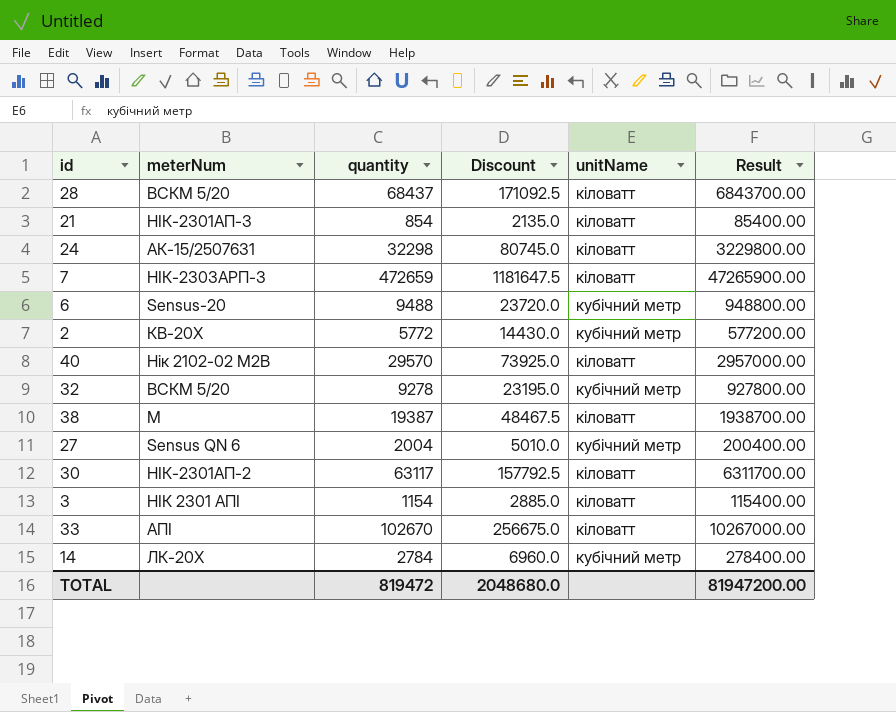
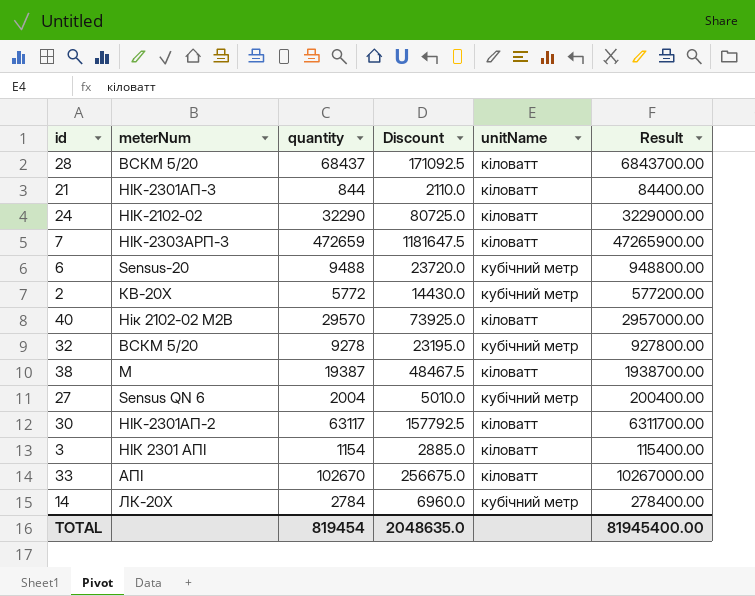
21 | quantity: 854 -> 844
21 | Discount: 2135.0 -> 2110.0
21 | Result: 85400.00 -> 84400.00
24 | meterNum: АК-15/2507631 -> НІК-2102-02
24 | quantity: 32298 -> 32290
24 | Discount: 80745.0 -> 80725.0
24 | Result: 3229800.00 -> 3229000.00
TOTAL | quantity: 819472 -> 819454
TOTAL | Discount: 2048680.0 -> 2048635.0
TOTAL | Result: 81947200.00 -> 81945400.00

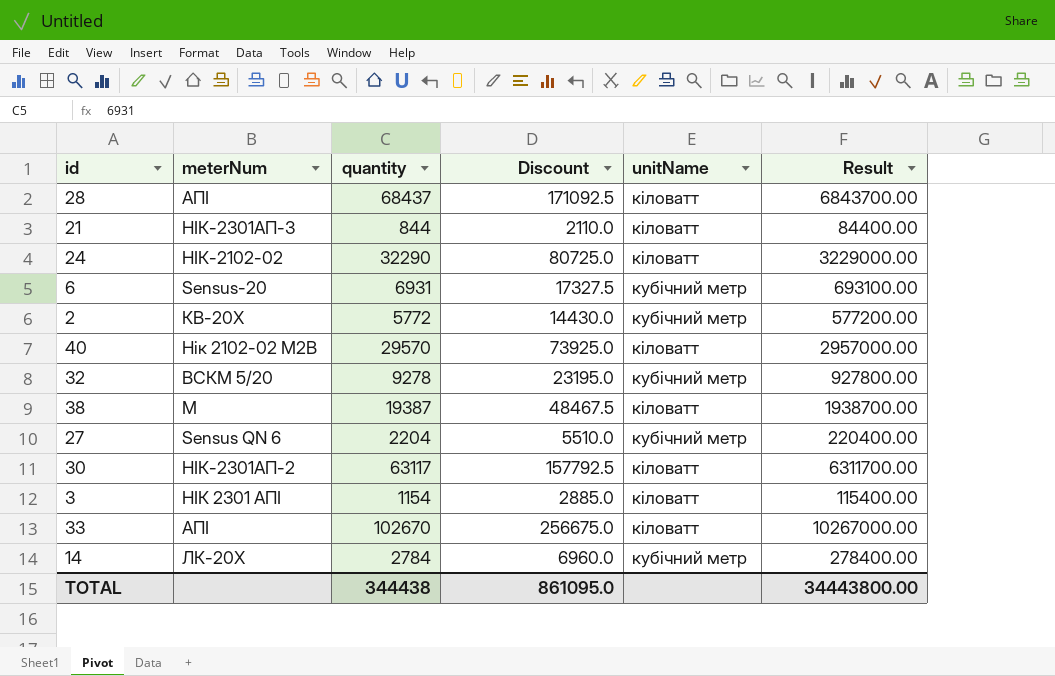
row 7: НІК-2303АРП-3 | 472659 | 1181647.5 | кіловатт | 47265900.00 -> none
28 | meterNum: ВСКМ 5/20 -> AПІ
6 | quantity: 9488 -> 6931
6 | Discount: 23720.0 -> 17327.5
6 | Result: 948800.00 -> 693100.00
27 | quantity: 2004 -> 2204
27 | Discount: 5010.0 -> 5510.0
27 | Result: 200400.00 -> 220400.00
TOTAL | quantity: 819454 -> 344438
TOTAL | Discount: 2048635.0 -> 861095.0
TOTAL | Result: 81945400.00 -> 34443800.00

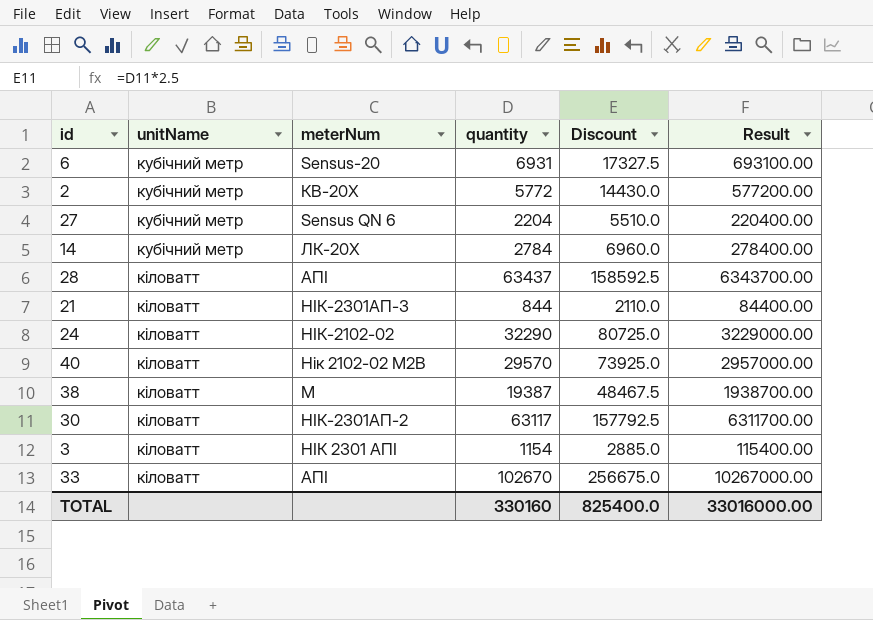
row order: none -> unitName ascending
column unitName | position: 5 -> 2
row 32: ВСКМ 5/20 | 9278 | 23195.0 | кубічний метр | 927800.00 -> none
28 | quantity: 68437 -> 63437
28 | Discount: 171092.5 -> 158592.5
28 | Result: 6843700.00 -> 6343700.00
TOTAL | quantity: 344438 -> 330160
TOTAL | Discount: 861095.0 -> 825400.0
TOTAL | Result: 34443800.00 -> 33016000.00

